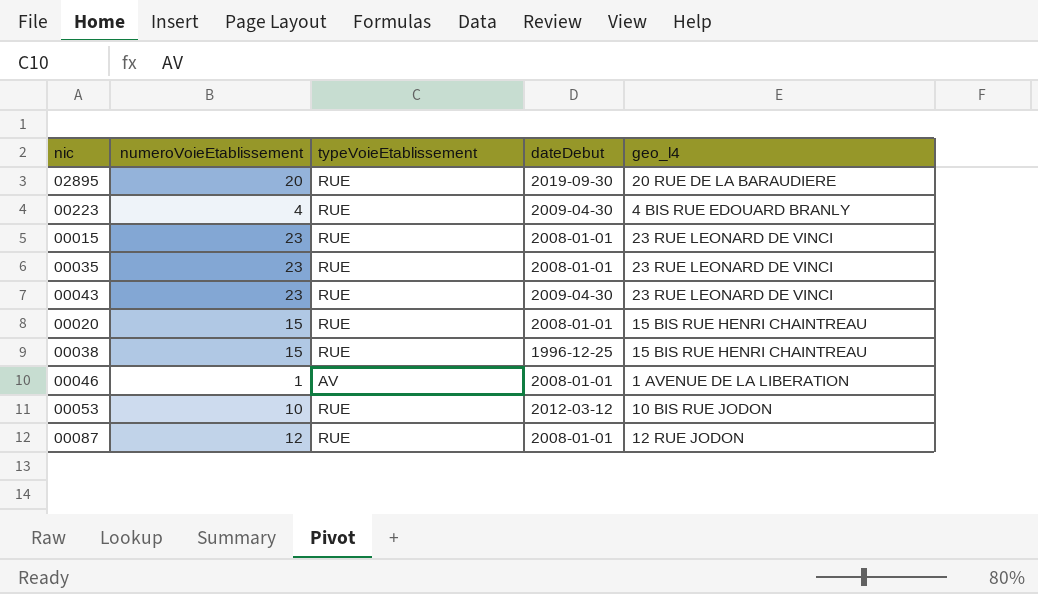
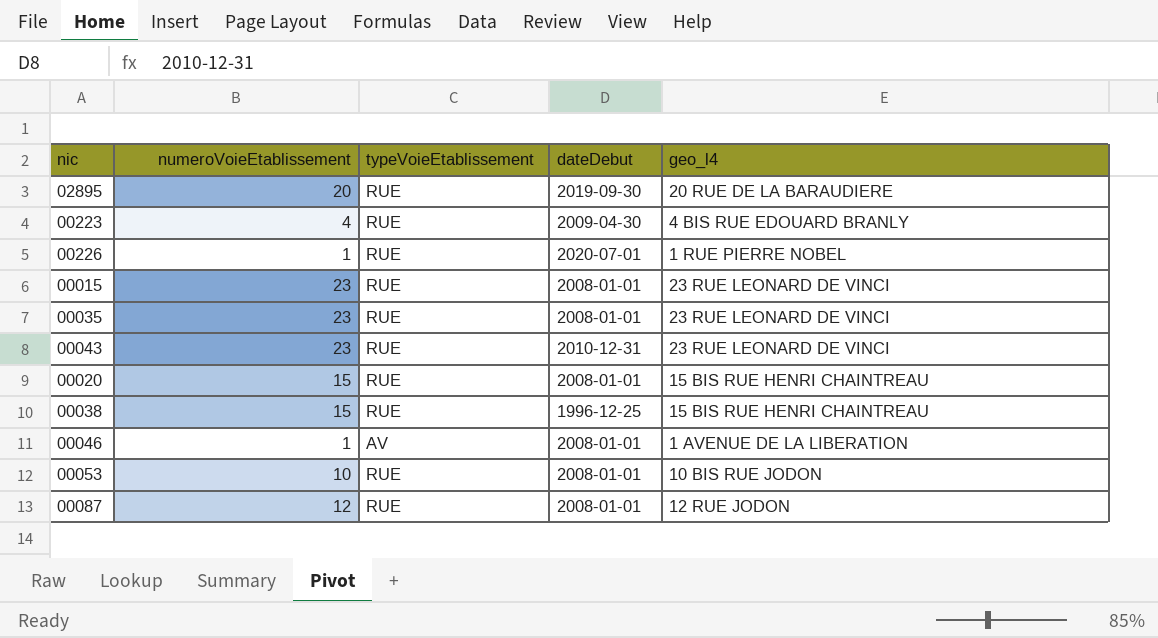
row 00226: none -> 1 | RUE | 2020-07-01 | 1 RUE PIERRE NOBEL
00043 | dateDebut: 2009-04-30 -> 2010-12-31
00053 | dateDebut: 2012-03-12 -> 2008-01-01

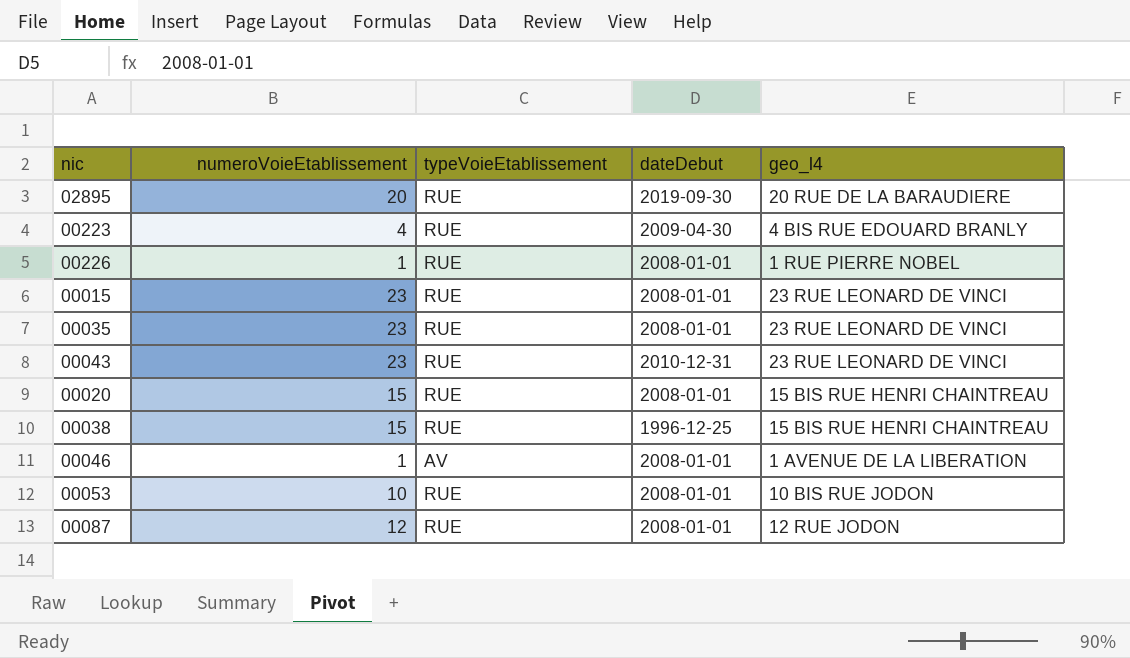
00226 | dateDebut: 2020-07-01 -> 2008-01-01

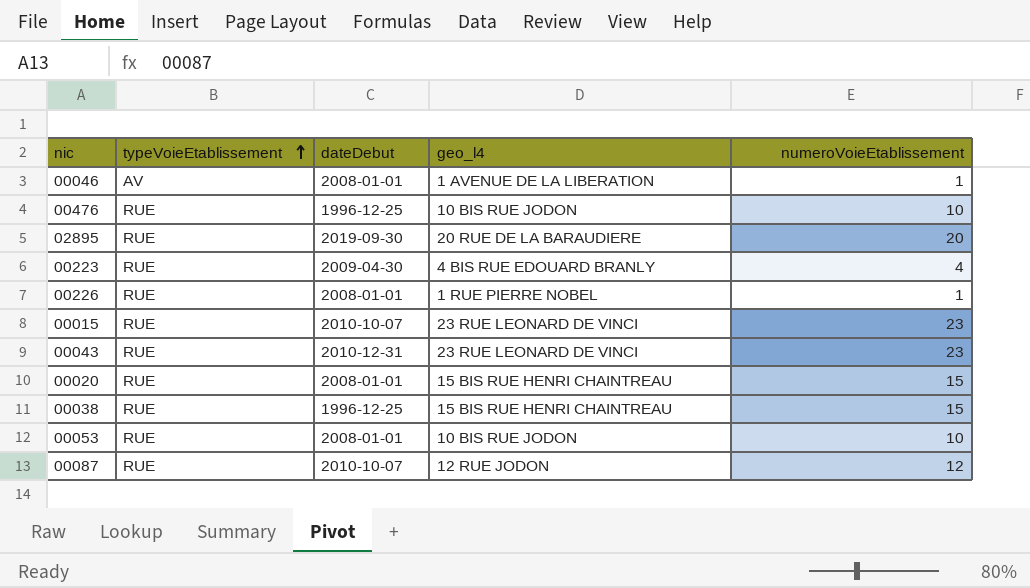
row order: none -> typeVoieEtablissement ascending
column numeroVoieEtablissement | position: 2 -> 5
row 00035: 23 | RUE | 2008-01-01 | 23 RUE LEONARD DE VINCI -> none
row 00476: none -> RUE | 1996-12-25 | 10 BIS RUE JODON | 10
00015 | dateDebut: 2008-01-01 -> 2010-10-07
00087 | dateDebut: 2008-01-01 -> 2010-10-07

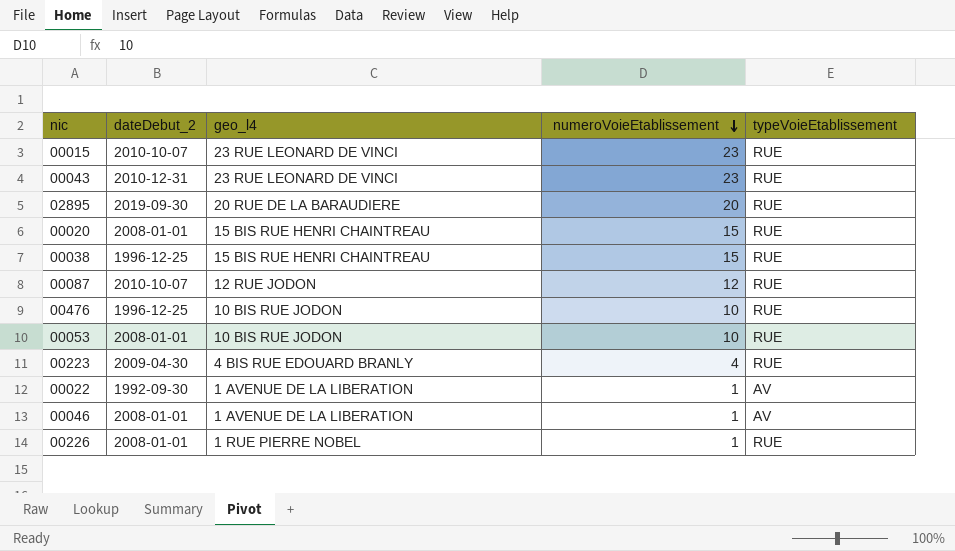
row order: typeVoieEtablissement ascending -> numeroVoieEtablissement descending
column name: dateDebut -> dateDebut_2
column typeVoieEtablissement | position: 2 -> 5
row 00022: none -> 1992-09-30 | 1 AVENUE DE LA LIBERATION | 1 | AV

